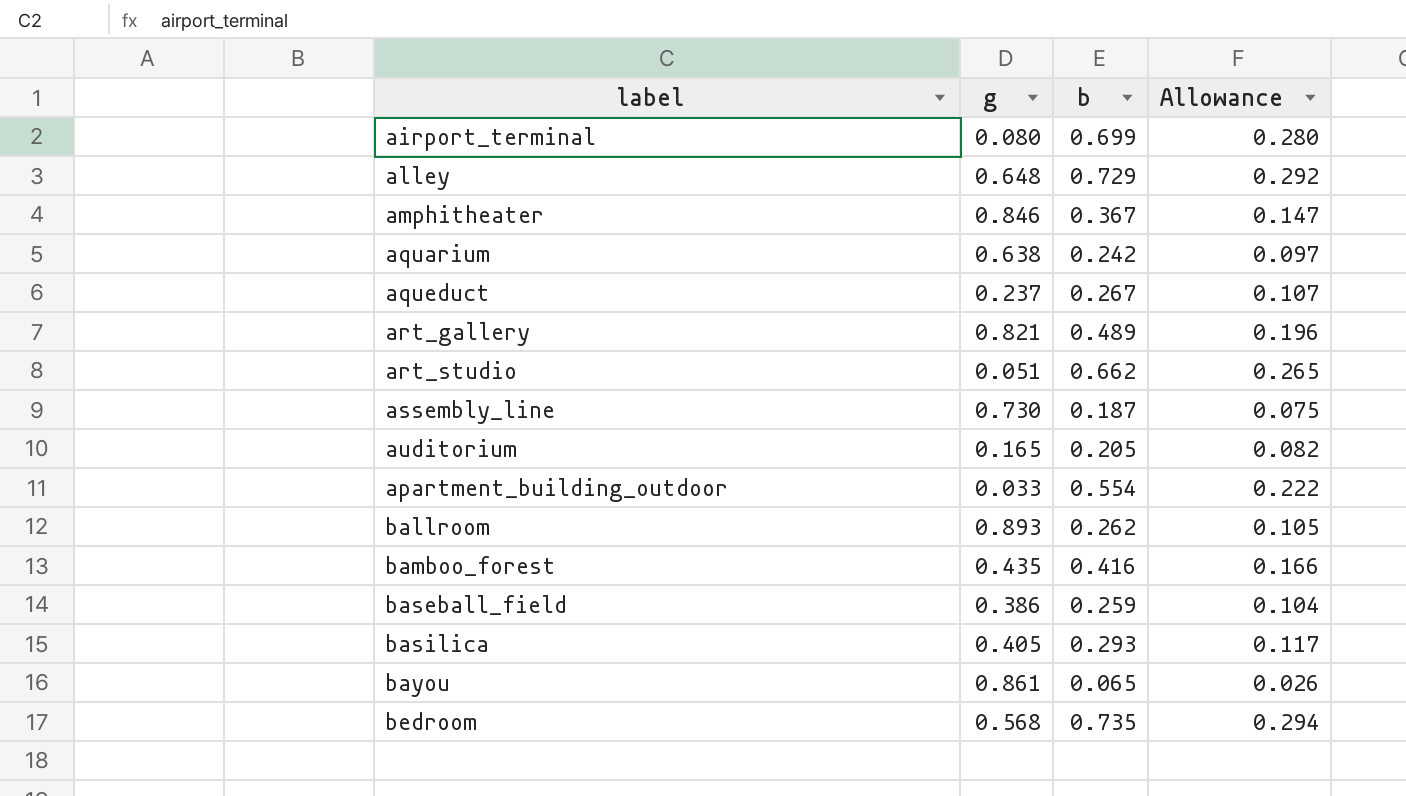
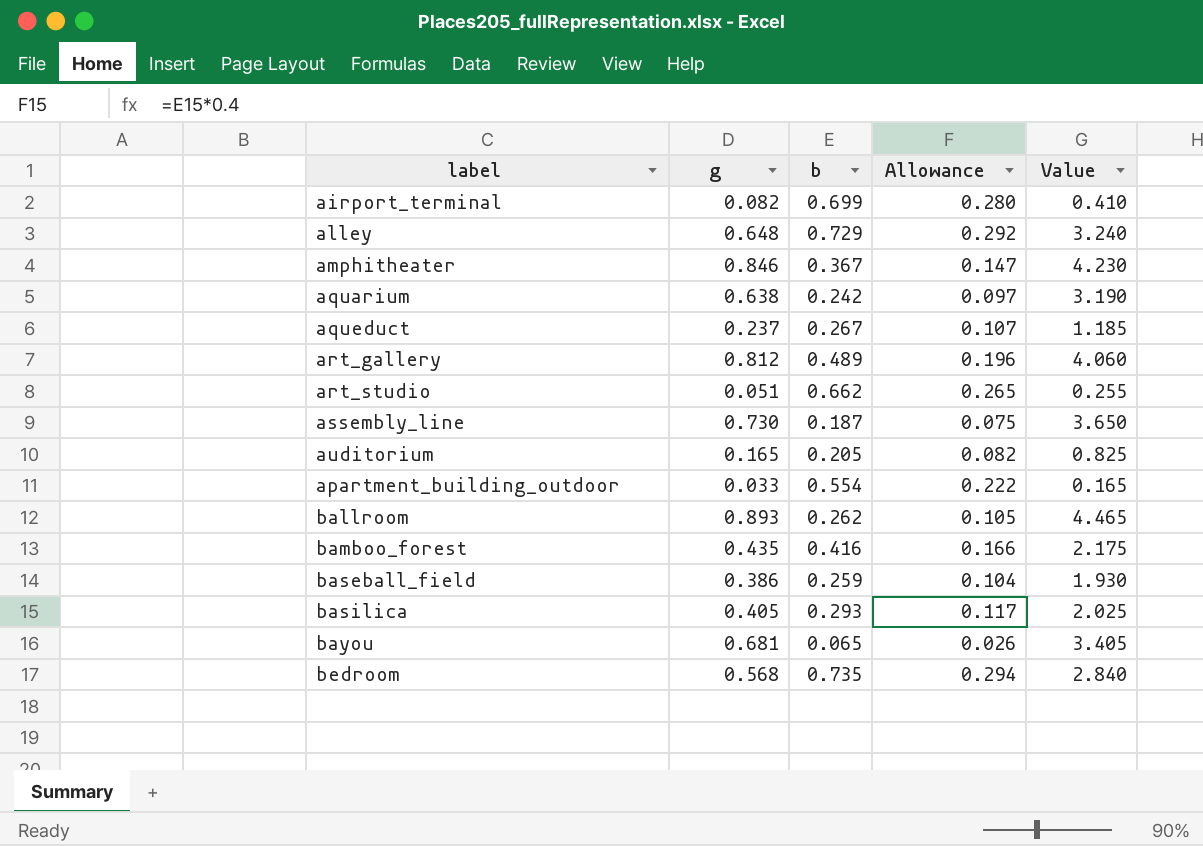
column Value | formula: none -> [g] * 5
airport_terminal | g: 0.080 -> 0.082
art_gallery | g: 0.821 -> 0.812
bayou | g: 0.861 -> 0.681

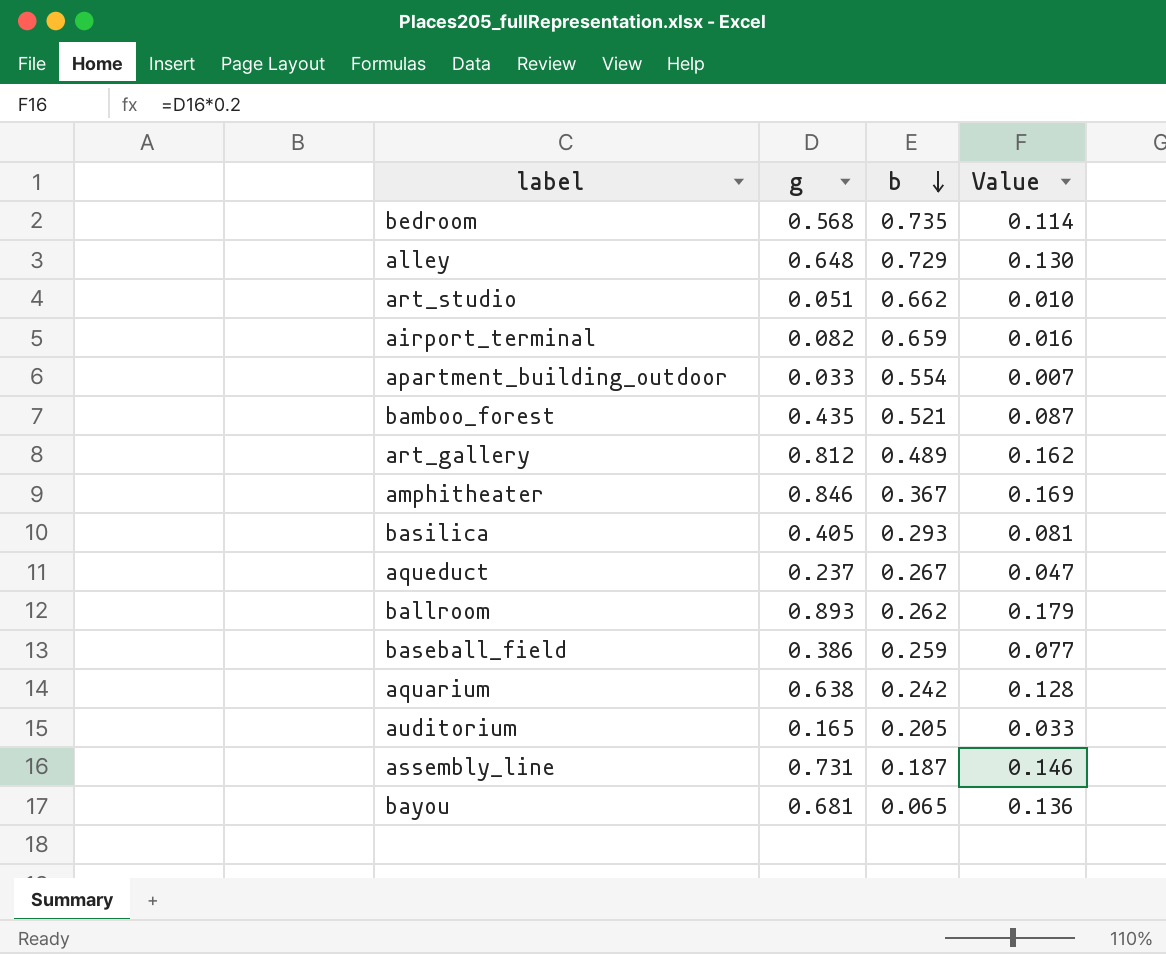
row order: none -> b descending
column Allowance | formula: [b] * 0.4 -> none
column Value | formula: [g] * 5 -> [g] * 0.2
airport_terminal | b: 0.699 -> 0.659
bamboo_forest | b: 0.416 -> 0.521
assembly_line | g: 0.730 -> 0.731

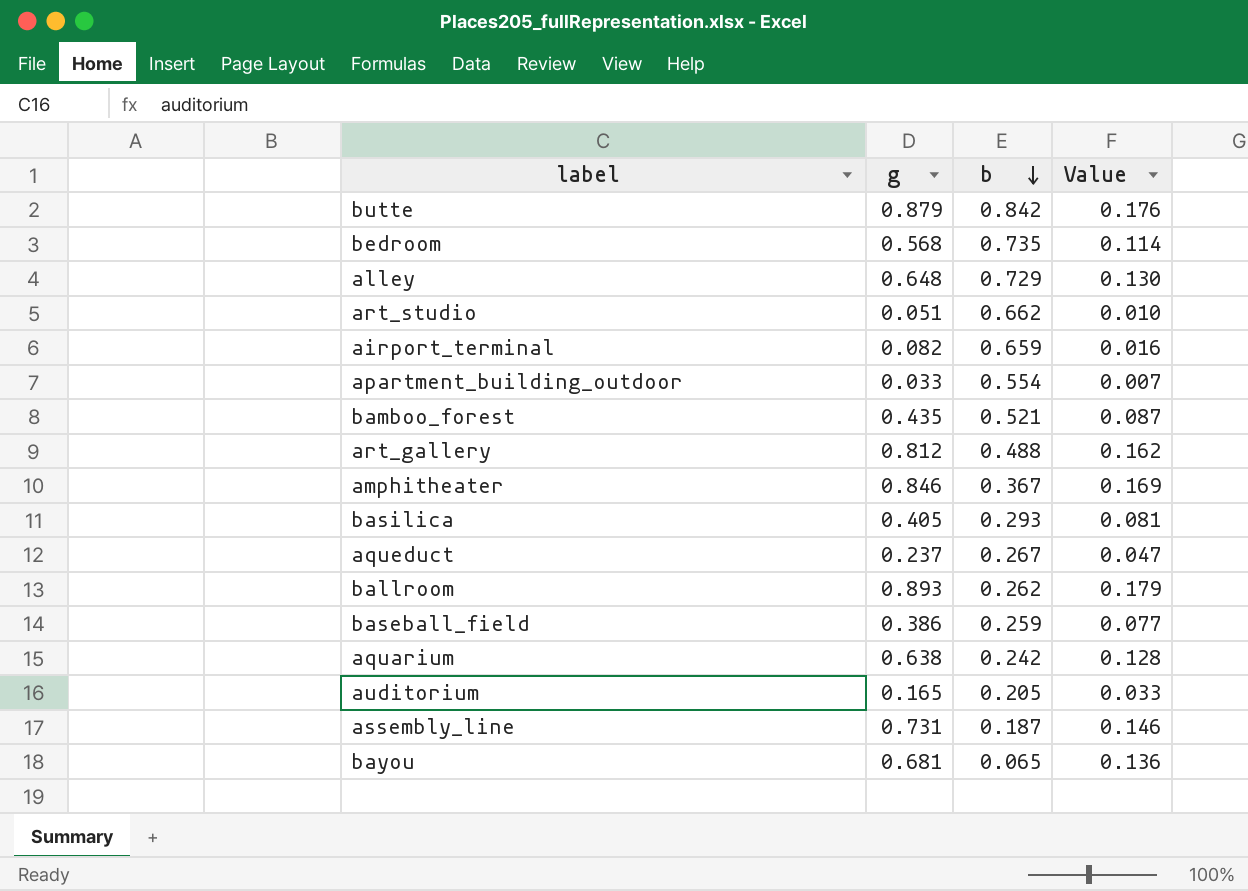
row butte: none -> 0.879 | 0.842 | 0.176
art_gallery | b: 0.489 -> 0.488

